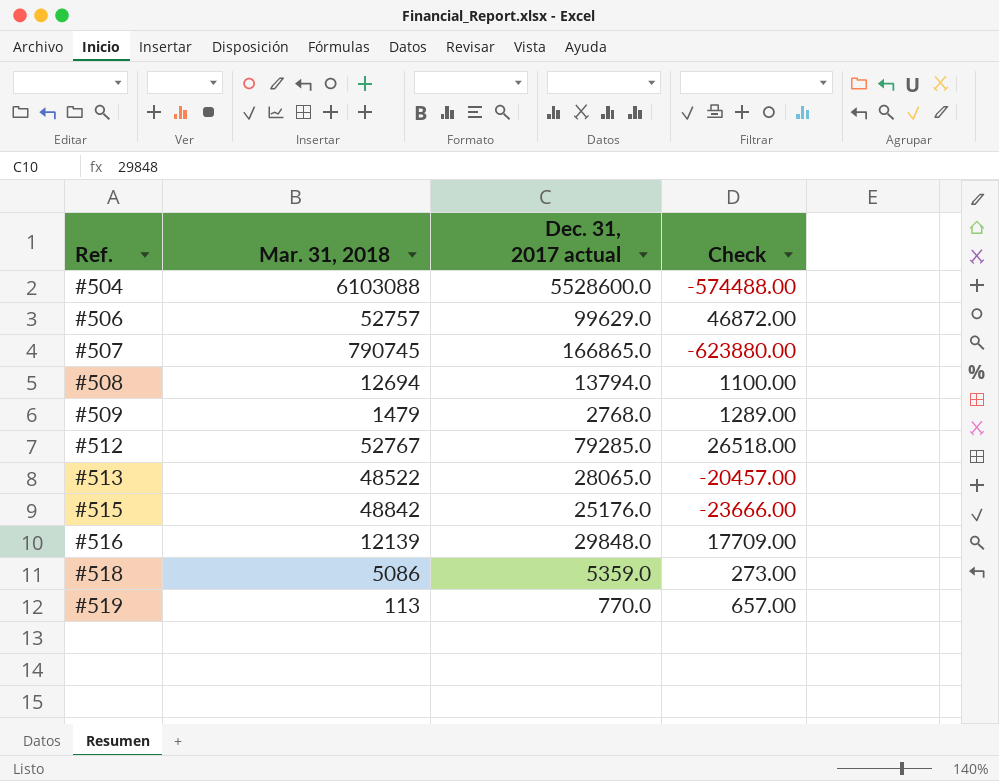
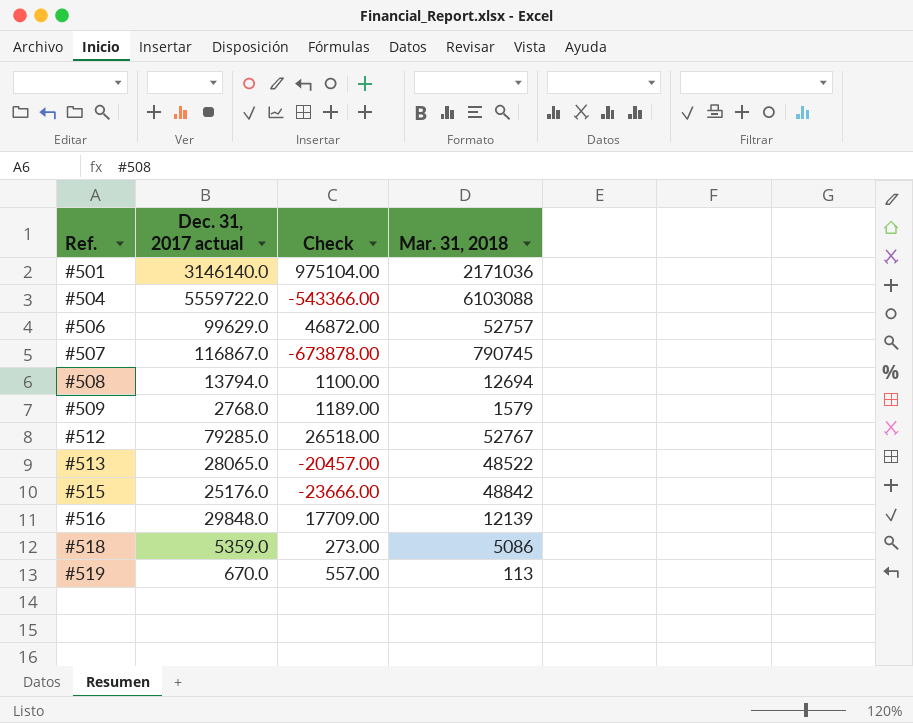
column Mar. 31, 2018 | position: 2 -> 4
row #501: none -> 3146140.0 | 975104.00 | 2171036
#504 | Dec. 31, 2017 actual: 5528600.0 -> 5559722.0
#504 | Check: -574488.00 -> -543366.00
#507 | Dec. 31, 2017 actual: 166865.0 -> 116867.0
#507 | Check: -623880.00 -> -673878.00
#509 | Check: 1289.00 -> 1189.00
#509 | Mar. 31, 2018: 1479 -> 1579
#519 | Dec. 31, 2017 actual: 770.0 -> 670.0
#519 | Check: 657.00 -> 557.00

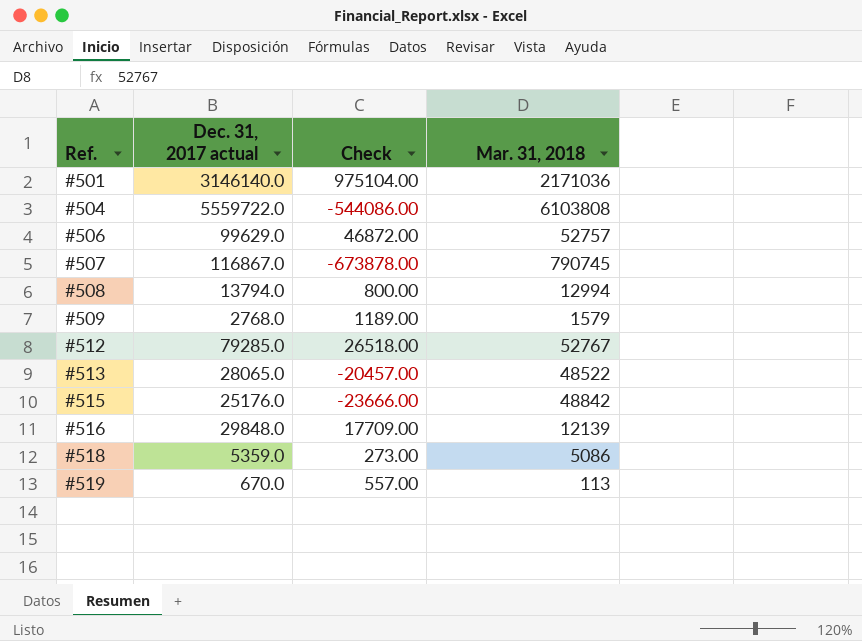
#504 | Check: -543366.00 -> -544086.00
#504 | Mar. 31, 2018: 6103088 -> 6103808
#508 | Check: 1100.00 -> 800.00
#508 | Mar. 31, 2018: 12694 -> 12994

